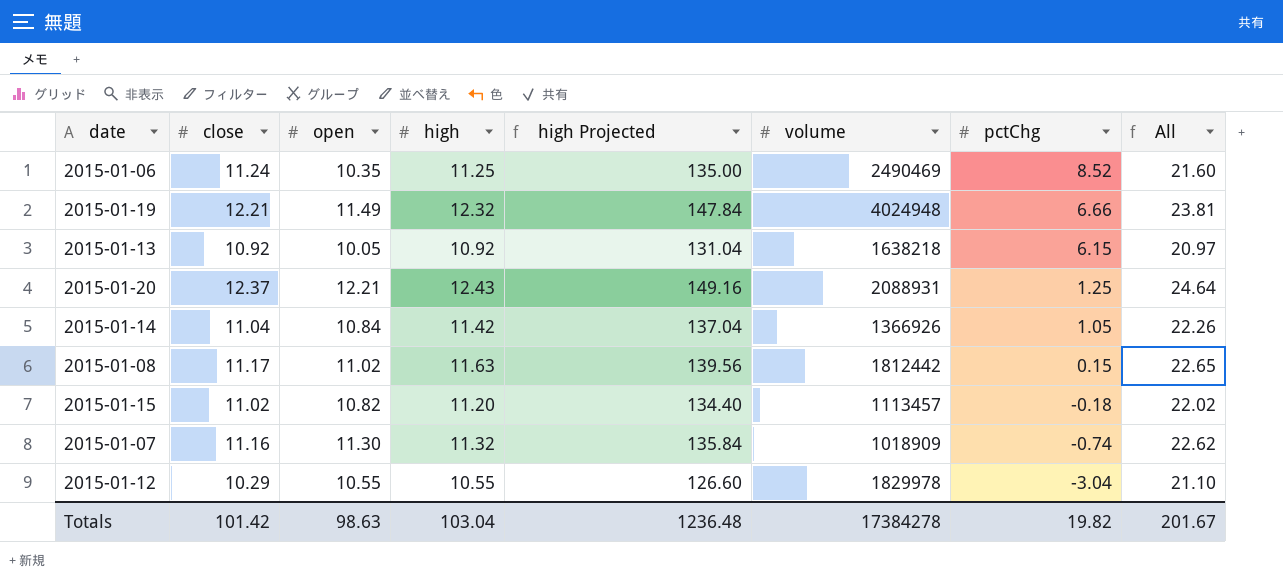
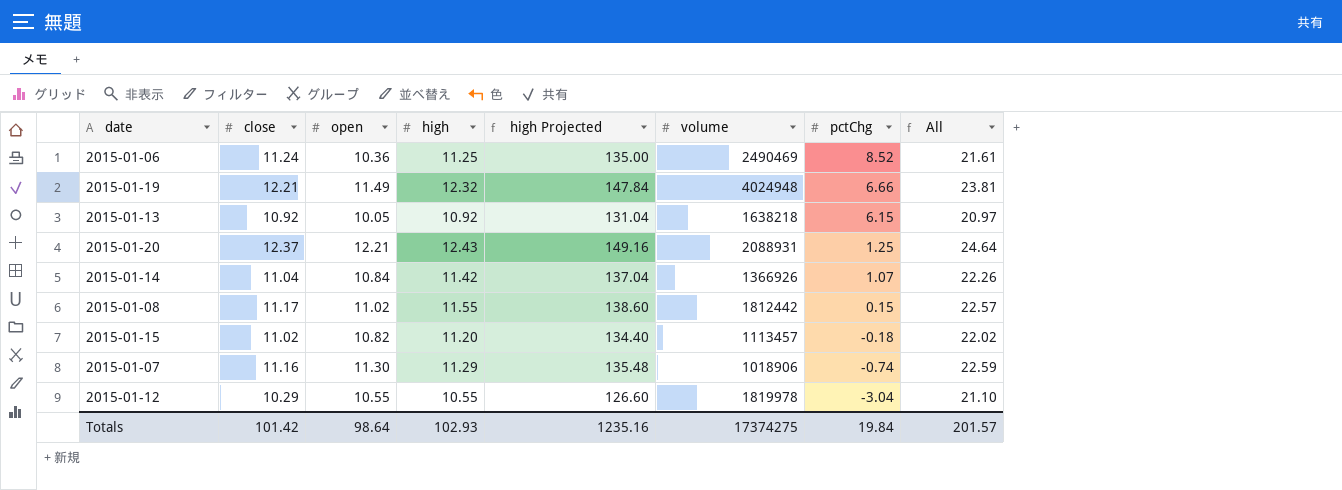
2015-01-06 | open: 10.35 -> 10.36
2015-01-06 | All: 21.60 -> 21.61
2015-01-14 | pctChg: 1.05 -> 1.07
2015-01-08 | high: 11.63 -> 11.55
2015-01-08 | high Projected: 139.56 -> 138.60
2015-01-08 | All: 22.65 -> 22.57
2015-01-07 | high: 11.32 -> 11.29
2015-01-07 | high Projected: 135.84 -> 135.48
2015-01-07 | volume: 1018909 -> 1018906
2015-01-07 | All: 22.62 -> 22.59
2015-01-12 | volume: 1829978 -> 1819978
Totals | open: 98.63 -> 98.64
Totals | high: 103.04 -> 102.93
Totals | high Projected: 1236.48 -> 1235.16
Totals | volume: 17384278 -> 17374275
Totals | pctChg: 19.82 -> 19.84
Totals | All: 201.67 -> 201.57

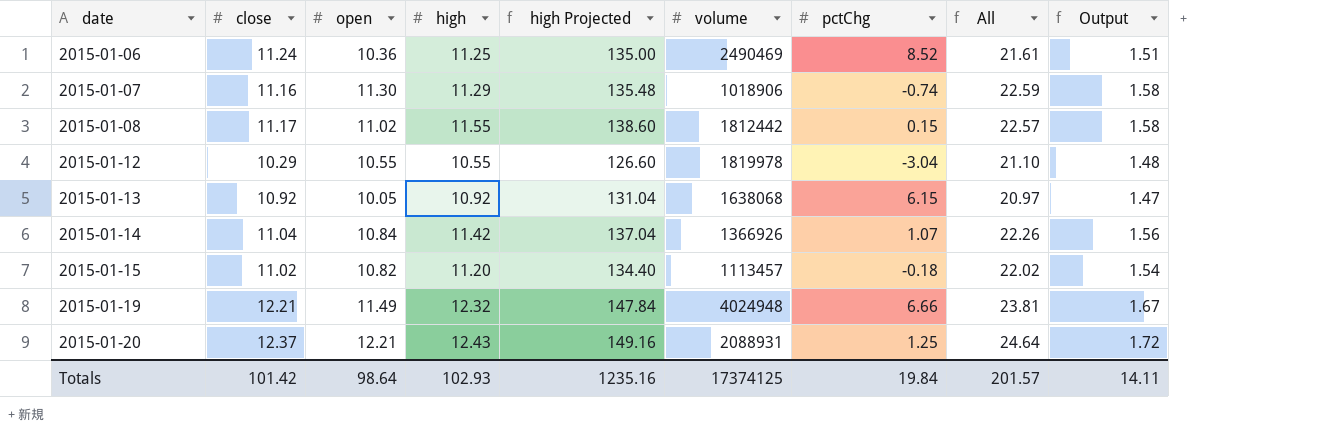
row order: pctChg descending -> date ascending
column Output | formula: none -> [All] * 0.07
2015-01-13 | volume: 1638218 -> 1638068
Totals | volume: 17374275 -> 17374125

